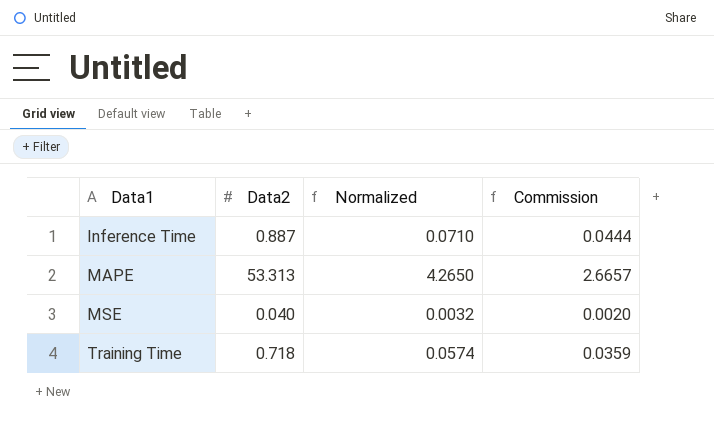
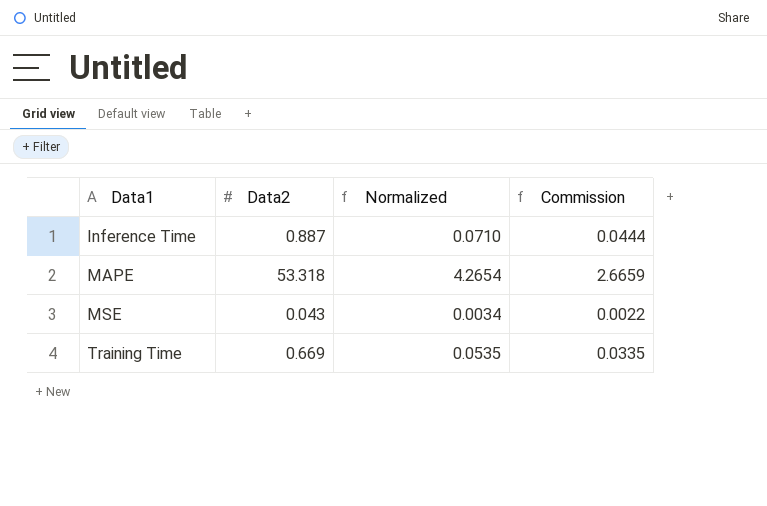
MAPE | Data2: 53.313 -> 53.318
MAPE | Normalized: 4.2650 -> 4.2654
MAPE | Commission: 2.6657 -> 2.6659
MSE | Data2: 0.040 -> 0.043
MSE | Normalized: 0.0032 -> 0.0034
MSE | Commission: 0.0020 -> 0.0022
Training Time | Data2: 0.718 -> 0.669
Training Time | Normalized: 0.0574 -> 0.0535
Training Time | Commission: 0.0359 -> 0.0335

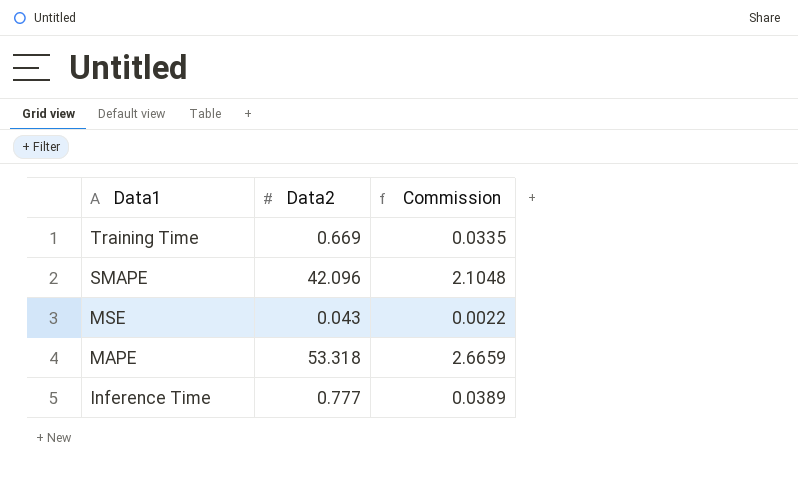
row order: Data1 ascending -> Data1 descending
column Normalized | formula: [Data2] * 0.08 -> none
row SMAPE: none -> 42.096 | 2.1048
Inference Time | Data2: 0.887 -> 0.777
Inference Time | Commission: 0.0444 -> 0.0389

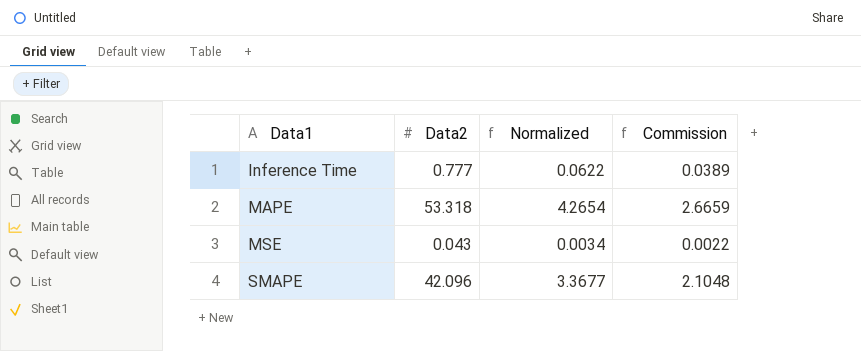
row order: Data1 descending -> Data1 ascending
column Normalized | formula: none -> [Data2] * 0.08
row Training Time: 0.669 | 0.0335 -> none

